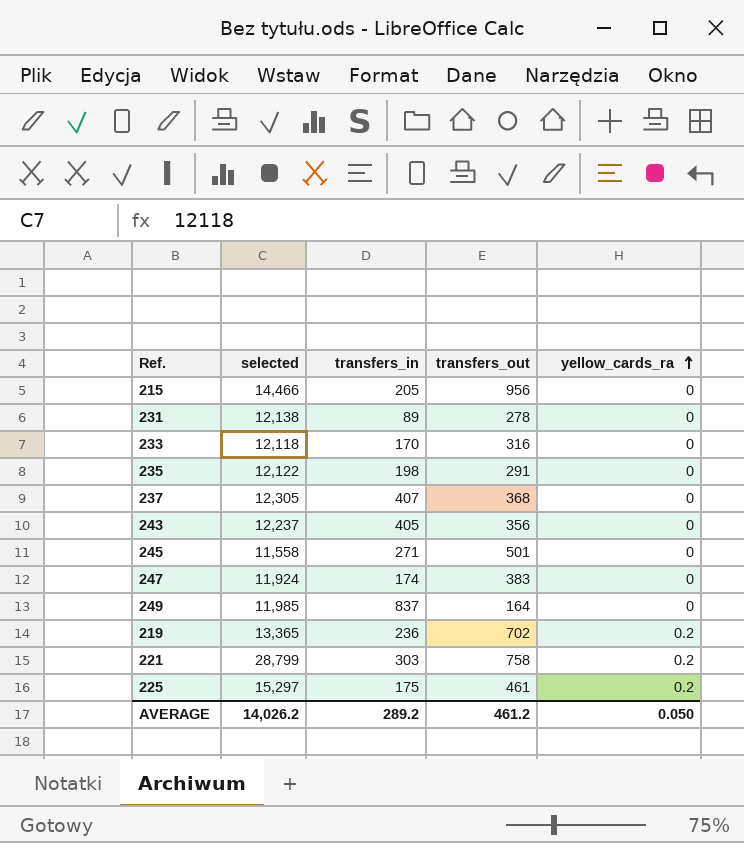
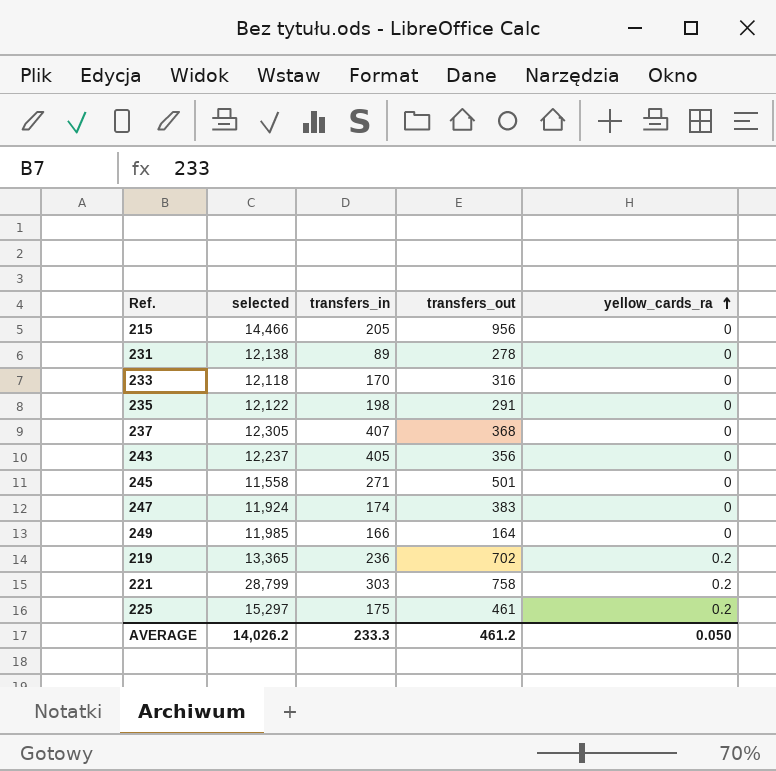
249 | transfers_in: 837 -> 166
AVERAGE | transfers_in: 289.2 -> 233.3

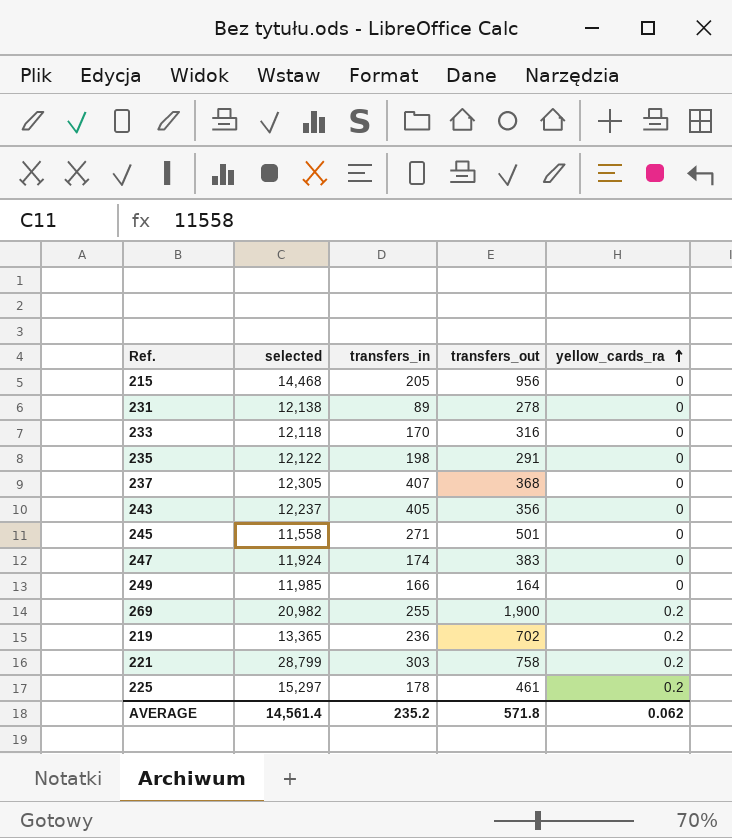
215 | selected: 14,466 -> 14,468
row 269: none -> 20,982 | 255 | 1,900 | 0.2
225 | transfers_in: 175 -> 178
AVERAGE | selected: 14,026.2 -> 14,561.4
AVERAGE | transfers_in: 233.3 -> 235.2
AVERAGE | transfers_out: 461.2 -> 571.8
AVERAGE | yellow_cards_ra: 0.050 -> 0.062

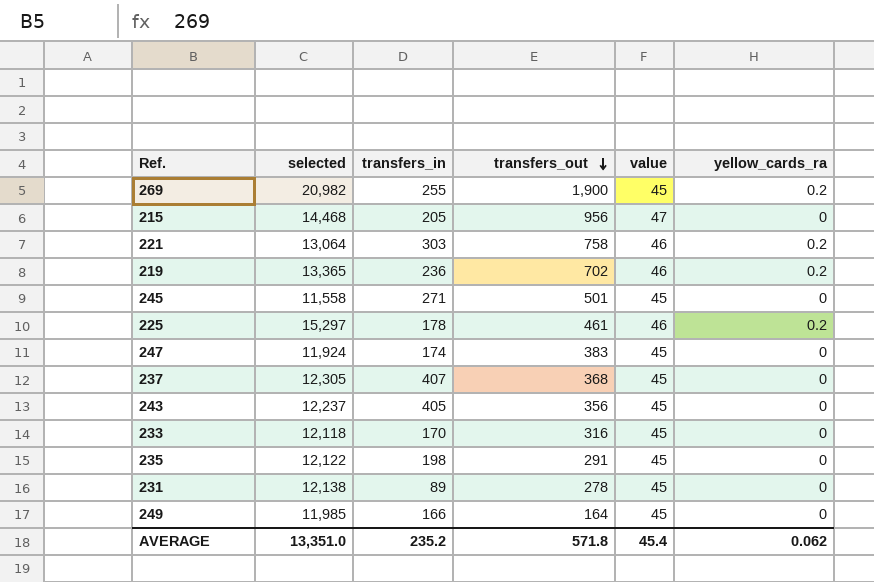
row order: yellow_cards_ra ascending -> transfers_out descending
column value | position: none -> 5
221 | selected: 28,799 -> 13,064
AVERAGE | selected: 14,561.4 -> 13,351.0

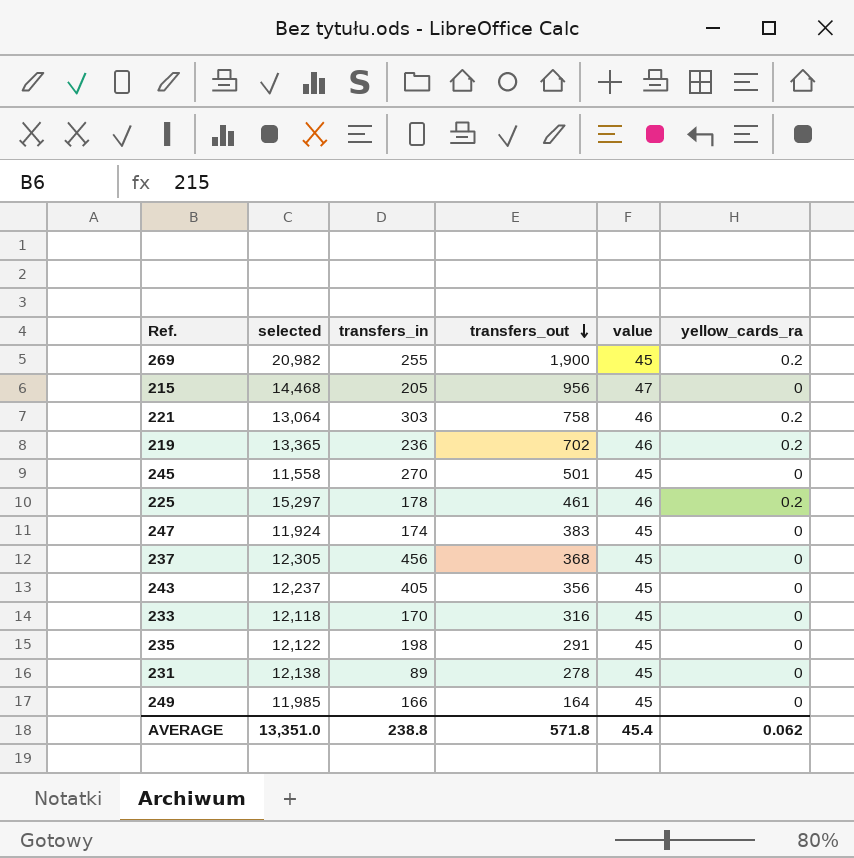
245 | transfers_in: 271 -> 270
237 | transfers_in: 407 -> 456
AVERAGE | transfers_in: 235.2 -> 238.8

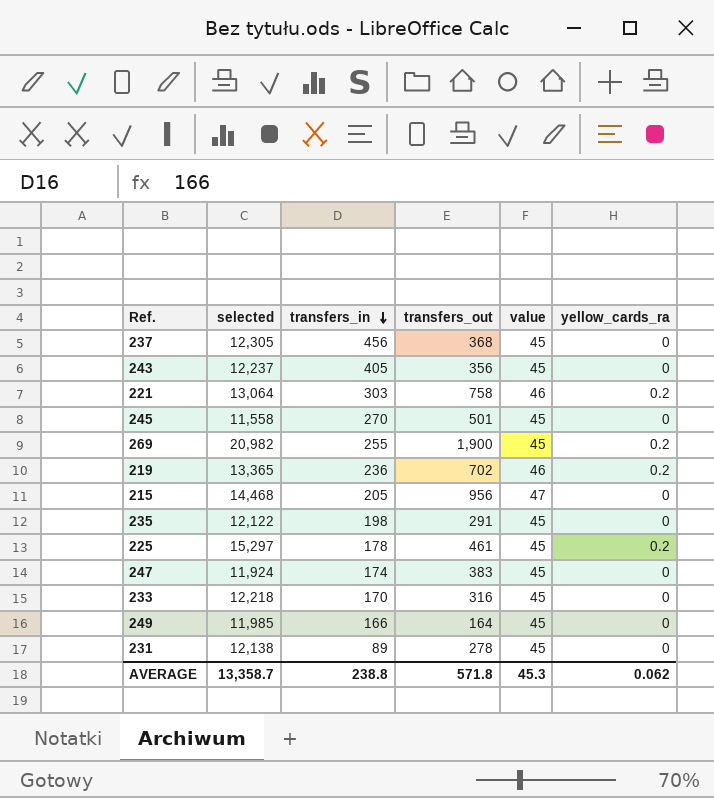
row order: transfers_out descending -> transfers_in descending
225 | value: 46 -> 45
233 | selected: 12,118 -> 12,218
AVERAGE | selected: 13,351.0 -> 13,358.7
AVERAGE | value: 45.4 -> 45.3

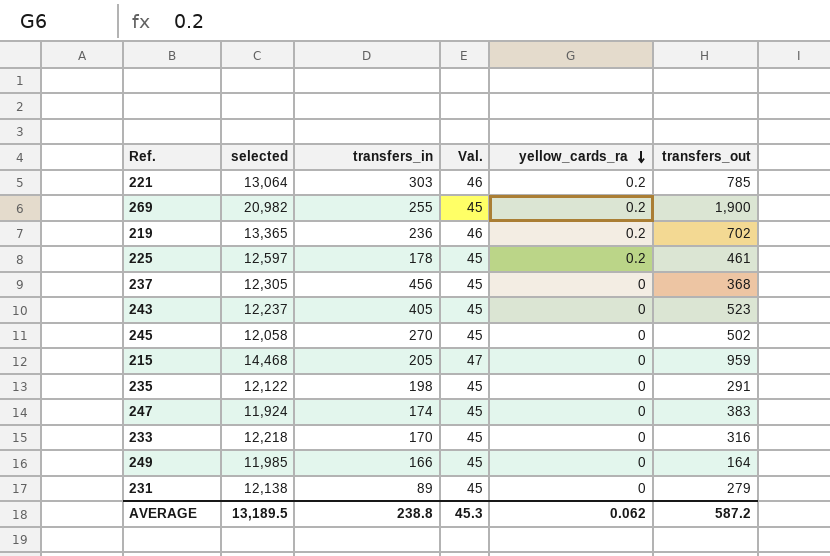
row order: transfers_in descending -> yellow_cards_ra descending
column name: value -> Val.
column transfers_out | position: 4 -> 6
221 | transfers_out: 758 -> 785
225 | selected: 15,297 -> 12,597
243 | transfers_out: 356 -> 523
245 | selected: 11,558 -> 12,058
245 | transfers_out: 501 -> 502
215 | transfers_out: 956 -> 959
231 | transfers_out: 278 -> 279
AVERAGE | selected: 13,358.7 -> 13,189.5
AVERAGE | transfers_out: 571.8 -> 587.2

